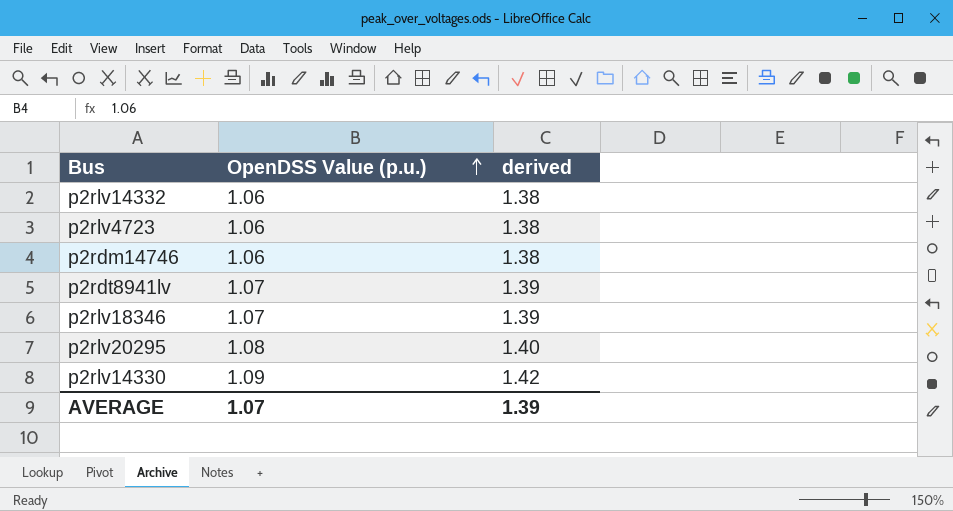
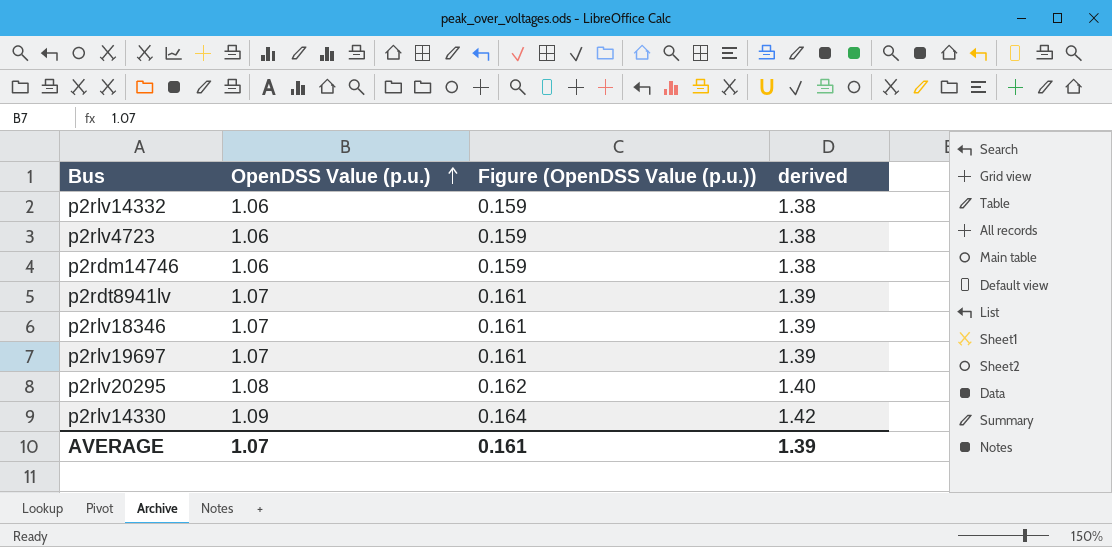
column Figure (OpenDSS Value (p.u.)) | formula: none -> [OpenDSS Value (p.u.)] * 0.15
row p2rlv19697: none -> 1.07 | 0.161 | 1.39

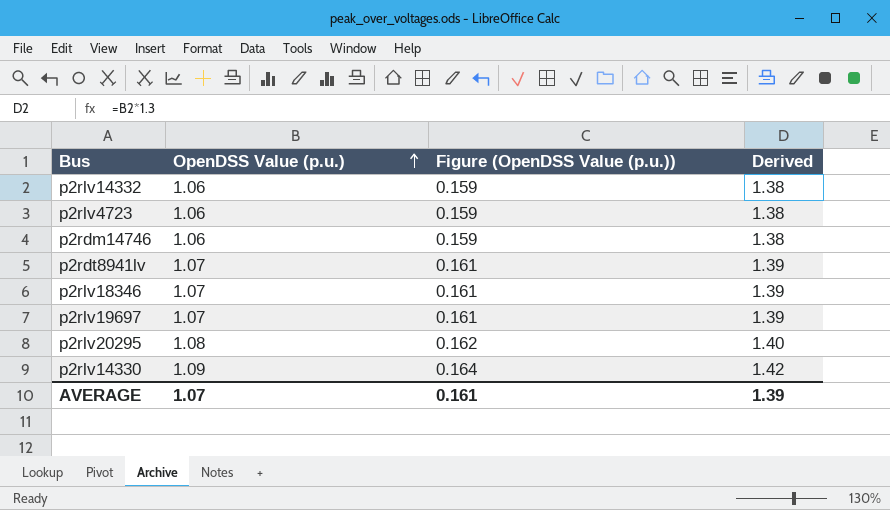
column name: derived -> Derived

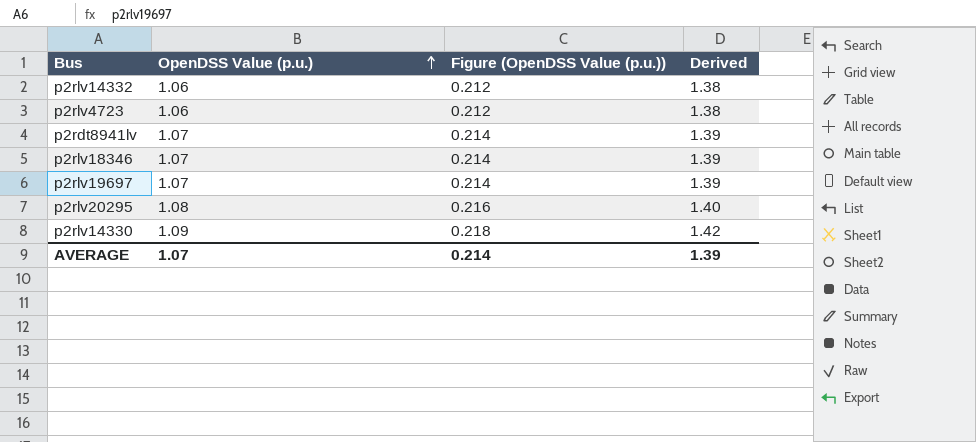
column Figure (OpenDSS Value (p.u.)) | formula: [OpenDSS Value (p.u.)] * 0.15 -> [OpenDSS Value (p.u.)] * 0.2
row p2rdm14746: 1.06 | 0.159 | 1.38 -> none
AVERAGE | Figure (OpenDSS Value (p.u.)): 0.161 -> 0.214

